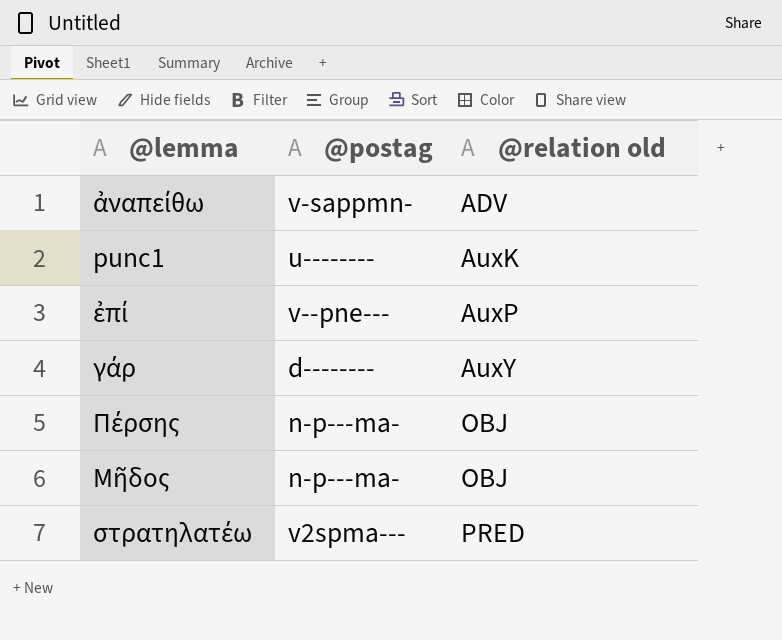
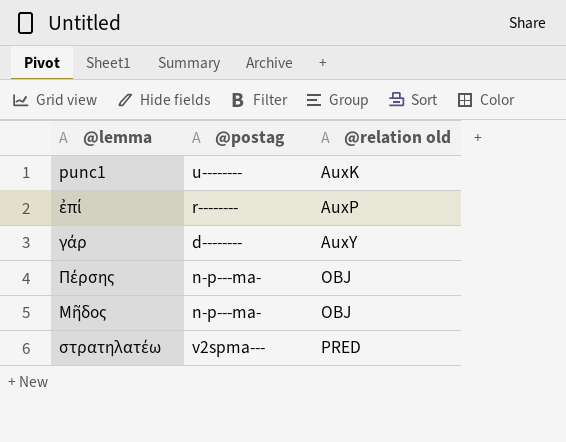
row ἀναπείθω: v-sappmn- | ADV -> none
ἐπί | @postag: v--pne--- -> r--------

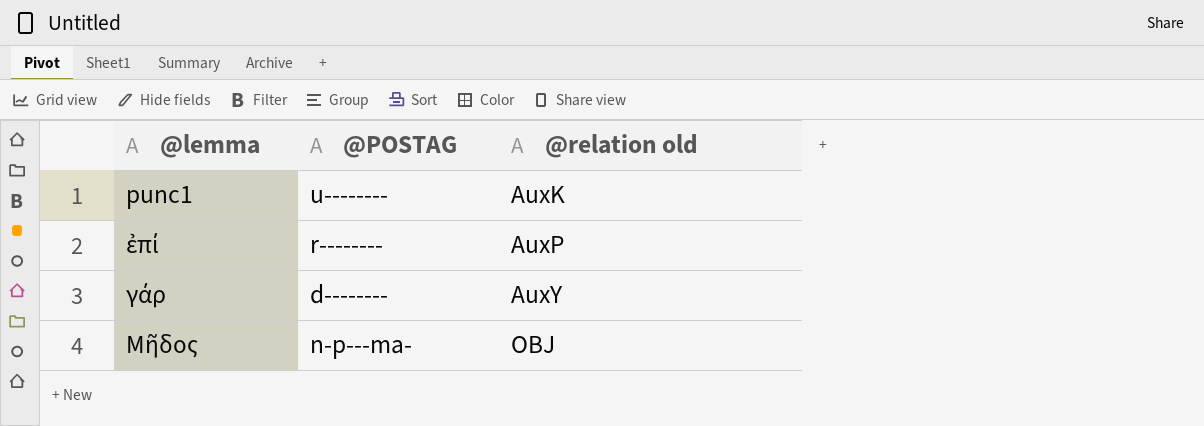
column name: @postag -> @POSTAG
row Πέρσης: n-p---ma- | OBJ -> none
row στρατηλατέω: v2spma--- | PRED -> none

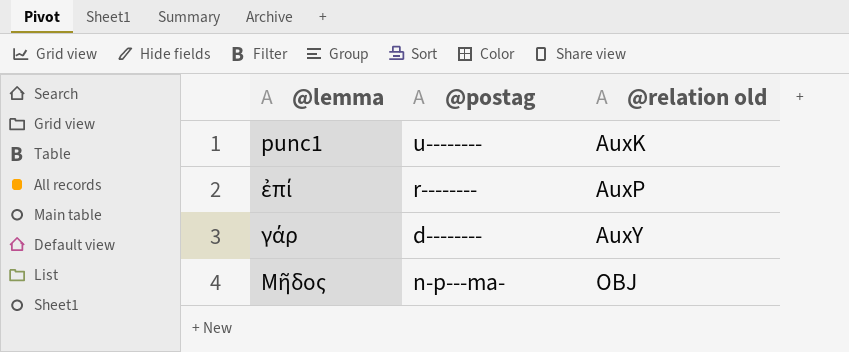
column name: @POSTAG -> @postag

